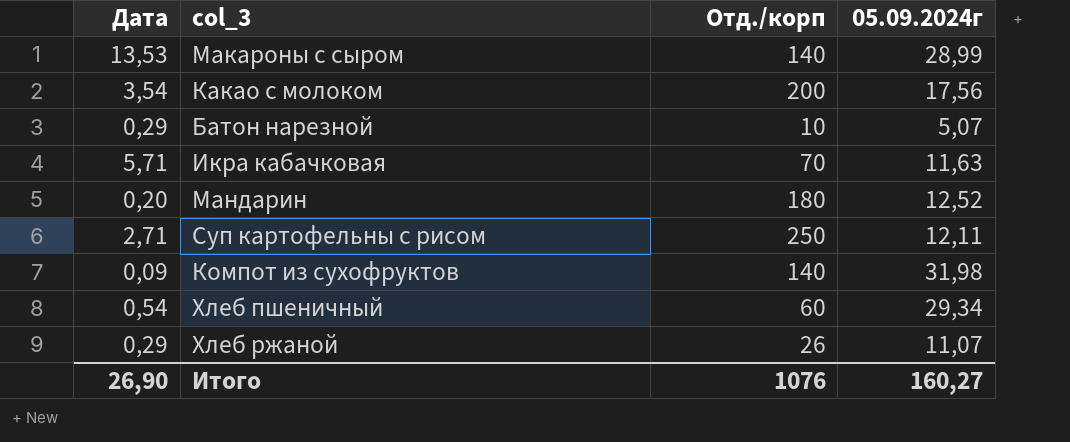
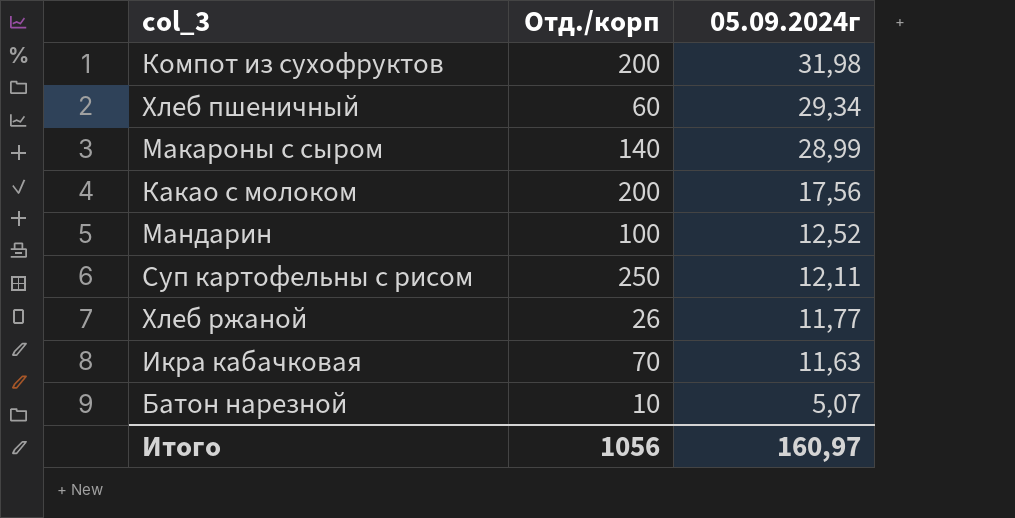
row order: none -> 05.09.2024г descending
column Дата | position: 1 -> none
Компот из сухофруктов | Отд./корп: 140 -> 200
Мандарин | Отд./корп: 180 -> 100
Хлеб ржаной | 05.09.2024г: 11,07 -> 11,77
Итого | Отд./корп: 1076 -> 1056
Итого | 05.09.2024г: 160,27 -> 160,97

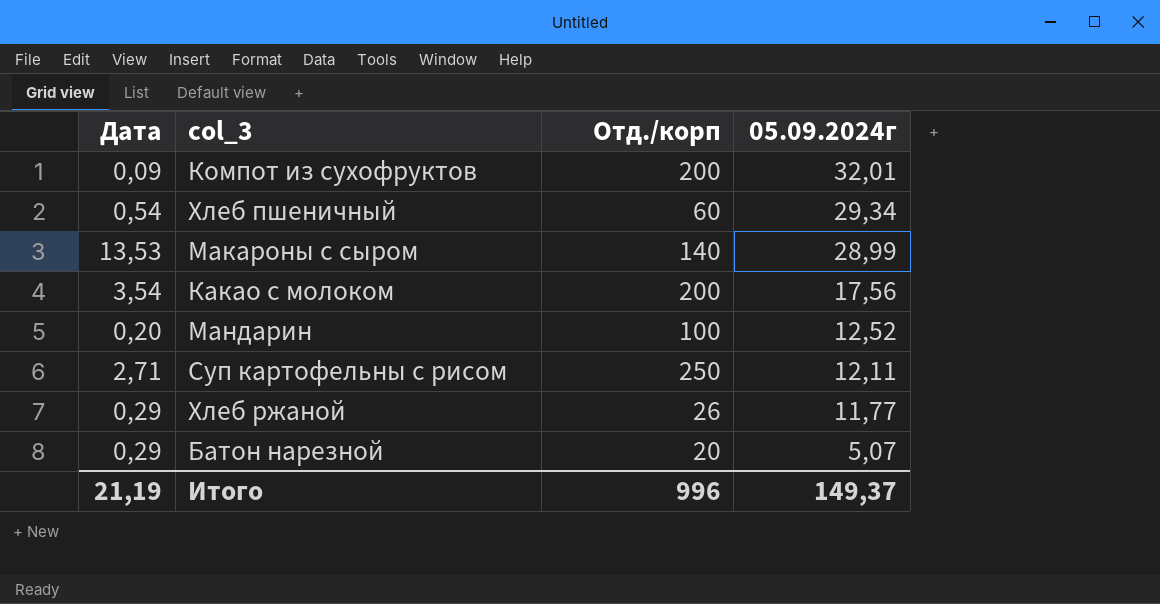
column Дата | position: none -> 1
row Икра кабачковая: 70 | 11,63 -> none
Компот из сухофруктов | 05.09.2024г: 31,98 -> 32,01
Батон нарезной | Отд./корп: 10 -> 20
Итого | Отд./корп: 1056 -> 996
Итого | 05.09.2024г: 160,97 -> 149,37

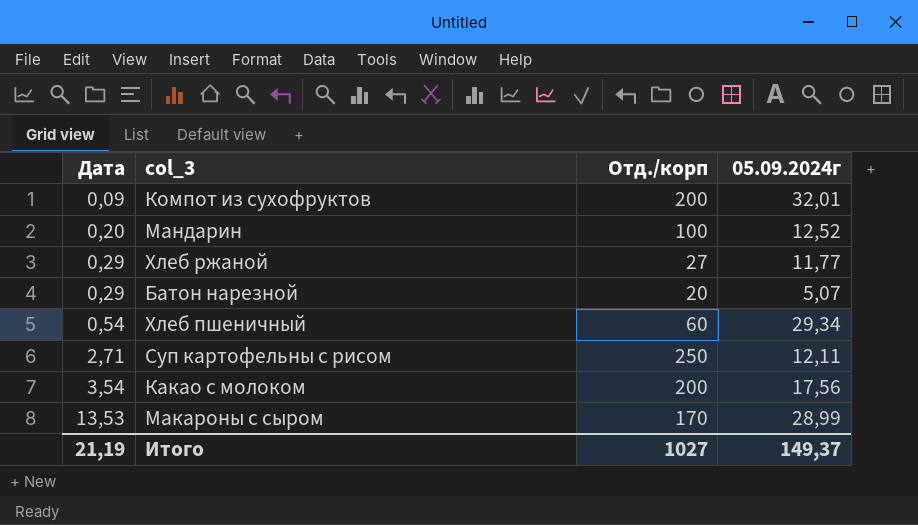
row order: 05.09.2024г descending -> Дата ascending
Хлеб ржаной | Отд./корп: 26 -> 27
Макароны с сыром | Отд./корп: 140 -> 170
Итого | Отд./корп: 996 -> 1027

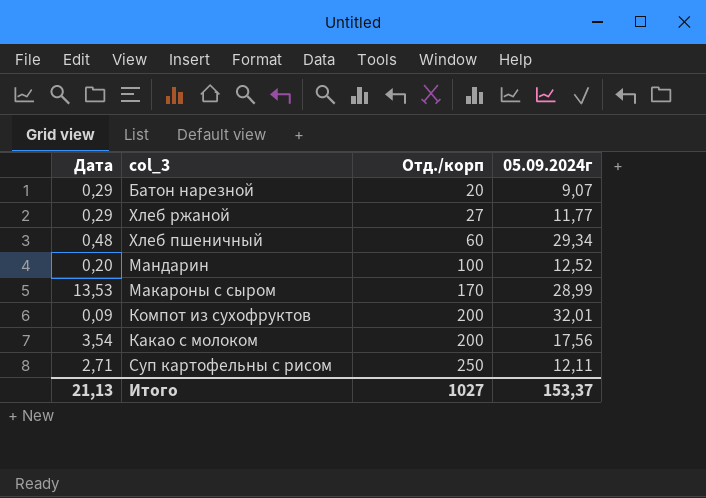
row order: Дата ascending -> Отд./корп ascending
Батон нарезной | 05.09.2024г: 5,07 -> 9,07
Хлеб пшеничный | Дата: 0,54 -> 0,48
Итого | Дата: 21,19 -> 21,13
Итого | 05.09.2024г: 149,37 -> 153,37

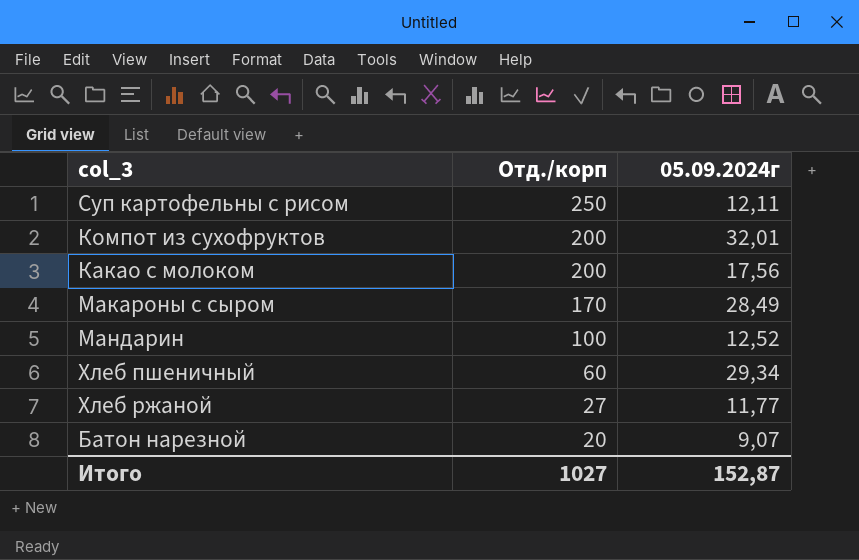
row order: Отд./корп ascending -> Отд./корп descending
column Дата | position: 1 -> none
Макароны с сыром | 05.09.2024г: 28,99 -> 28,49
Итого | 05.09.2024г: 153,37 -> 152,87

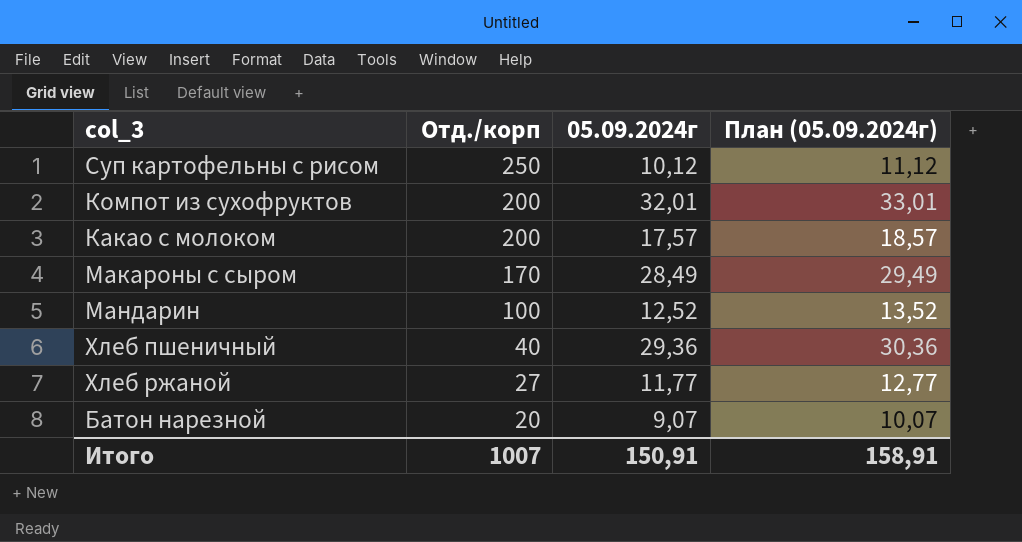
column План (05.09.2024г) | formula: none -> [05.09.2024г] + 1
Суп картофельны с рисом | 05.09.2024г: 12,11 -> 10,12
Какао с молоком | 05.09.2024г: 17,56 -> 17,57
Хлеб пшеничный | Отд./корп: 60 -> 40
Хлеб пшеничный | 05.09.2024г: 29,34 -> 29,36
Итого | Отд./корп: 1027 -> 1007
Итого | 05.09.2024г: 152,87 -> 150,91

